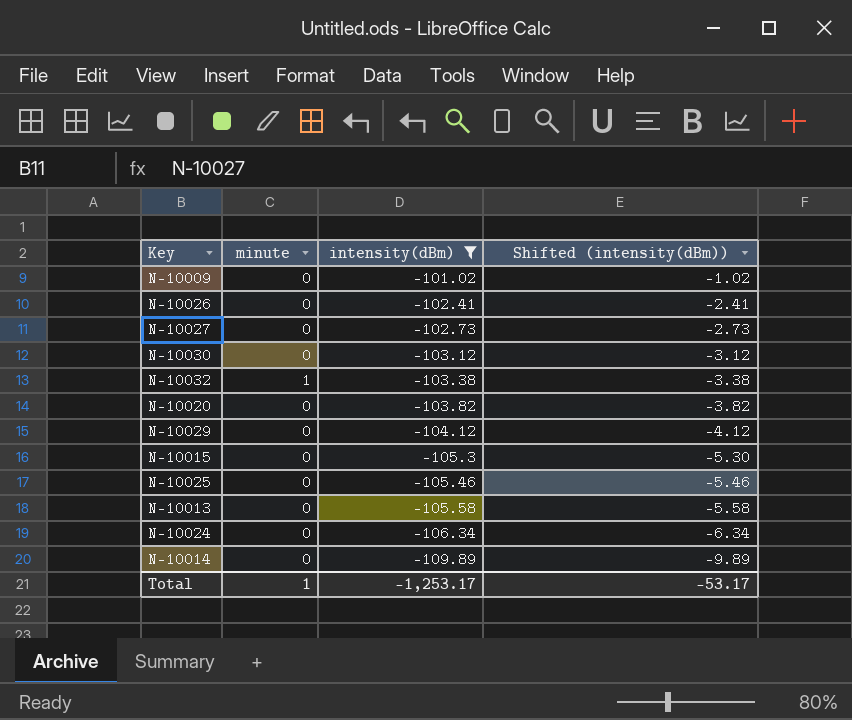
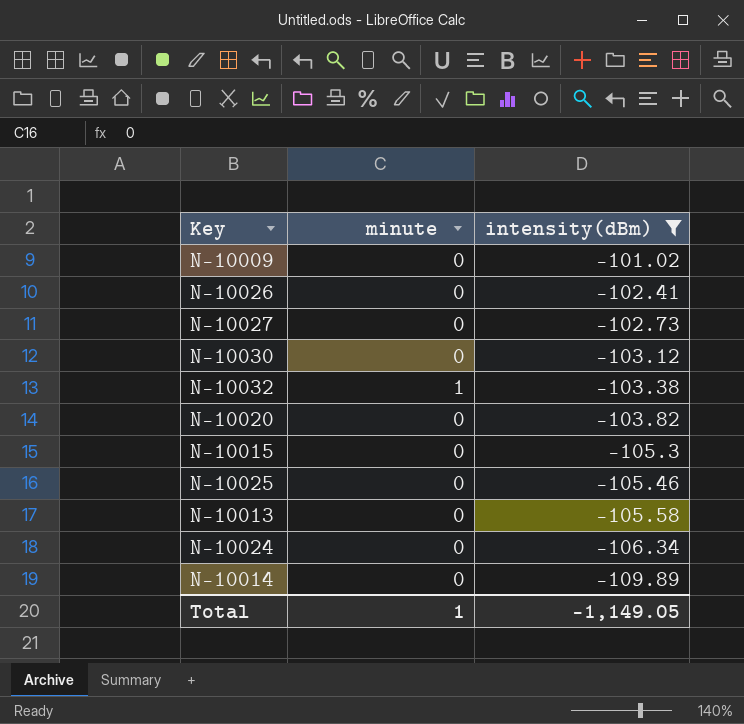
column Shifted (intensity(dBm)) | formula: [intensity(dBm)] + 100 -> none
row N-10029: 0 | -104.12 | -4.12 -> none
Total | intensity(dBm): -1,253.17 -> -1,149.05

